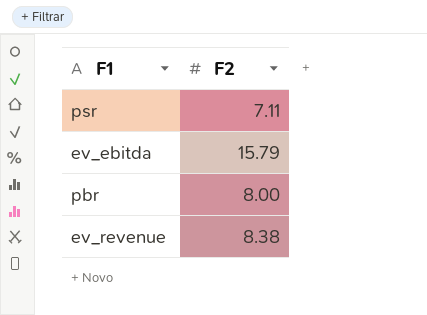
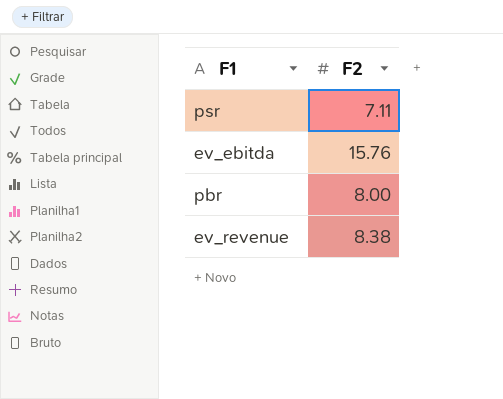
ev_ebitda | F2: 15.79 -> 15.76

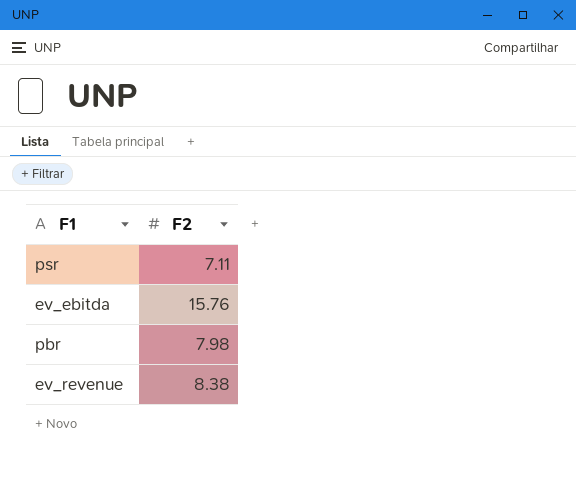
pbr | F2: 8.00 -> 7.98

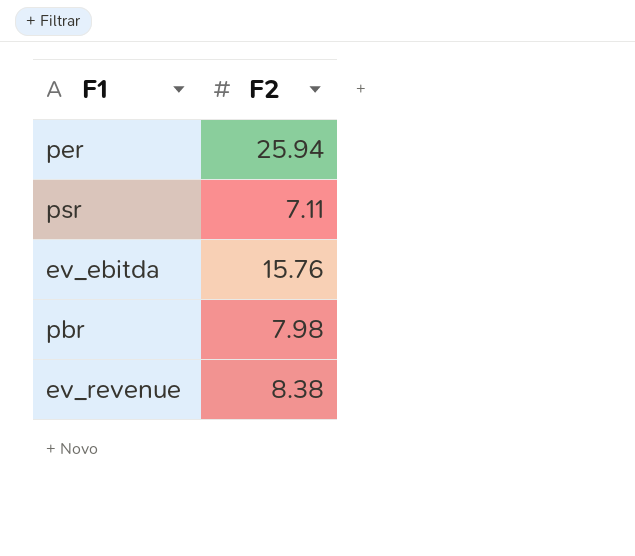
row per: none -> 25.94

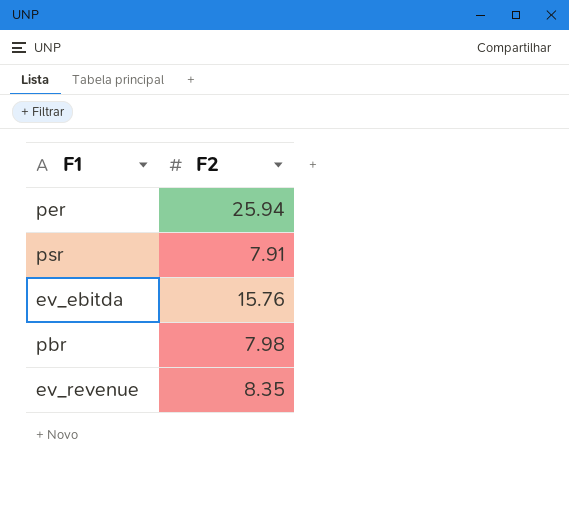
psr | F2: 7.11 -> 7.91
ev_revenue | F2: 8.38 -> 8.35

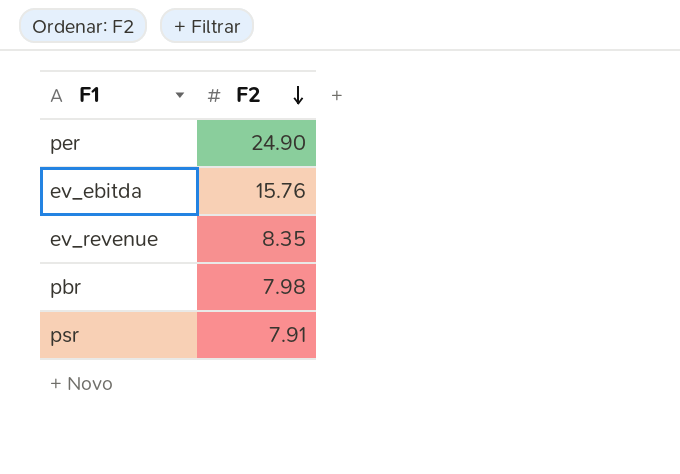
row order: none -> F2 descending
per | F2: 25.94 -> 24.90

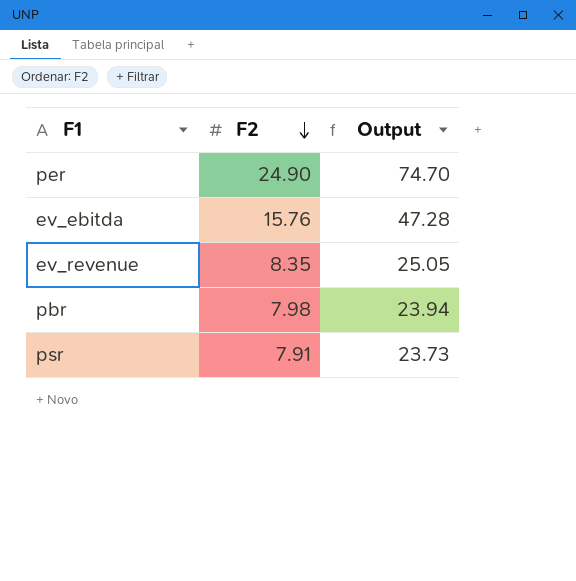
column Output | formula: none -> [F2] * 3

